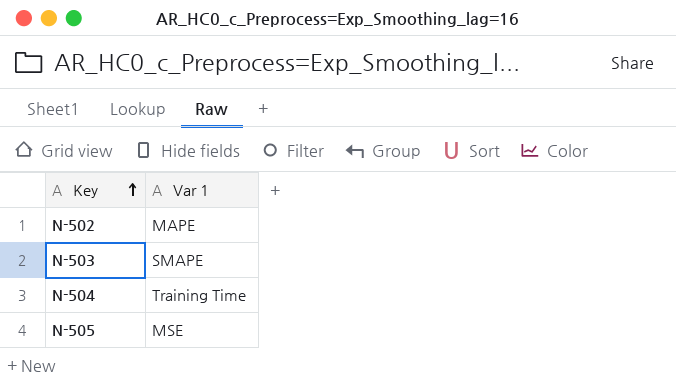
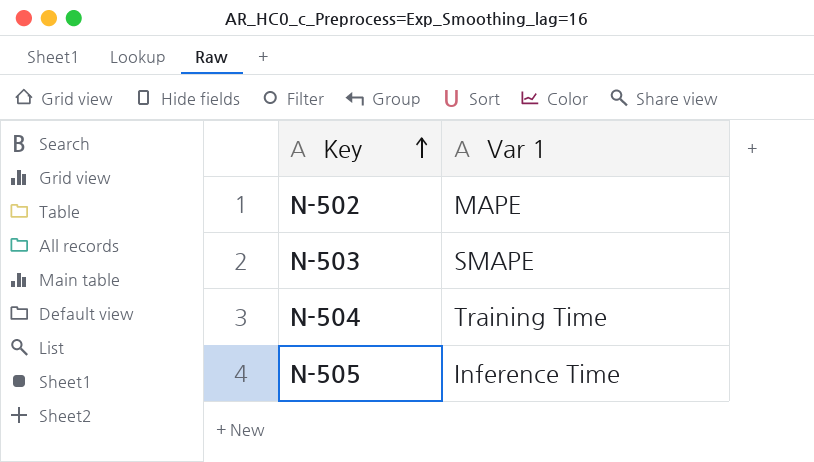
N-505 | Var 1: MSE -> Inference Time

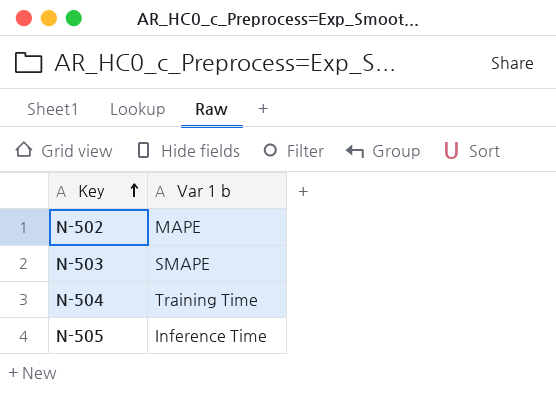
column name: Var 1 -> Var 1 b

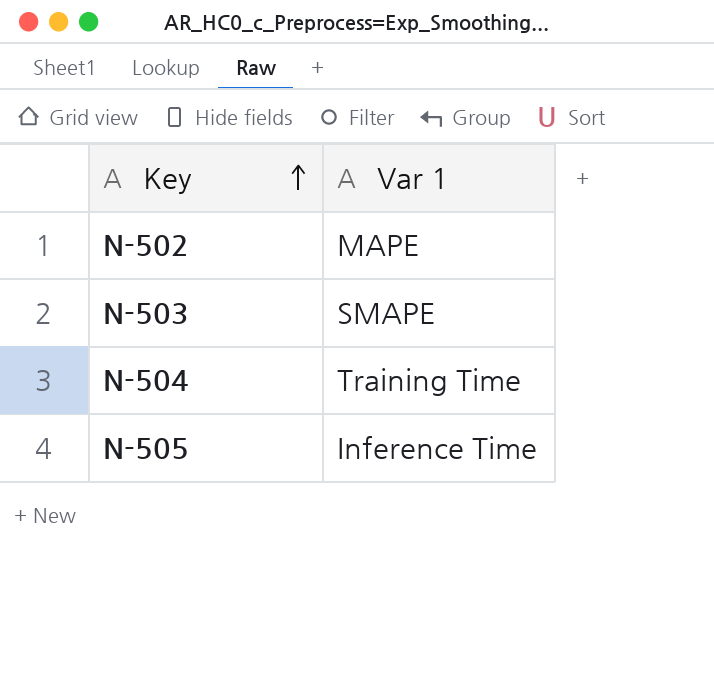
column name: Var 1 b -> Var 1

